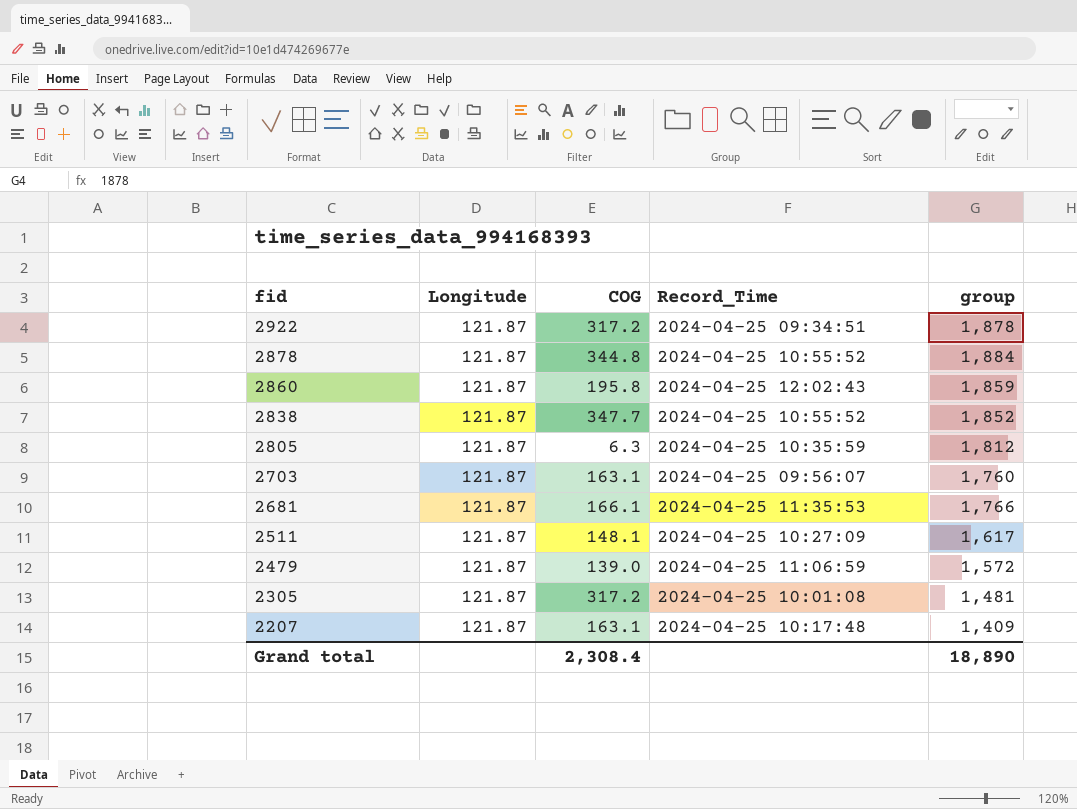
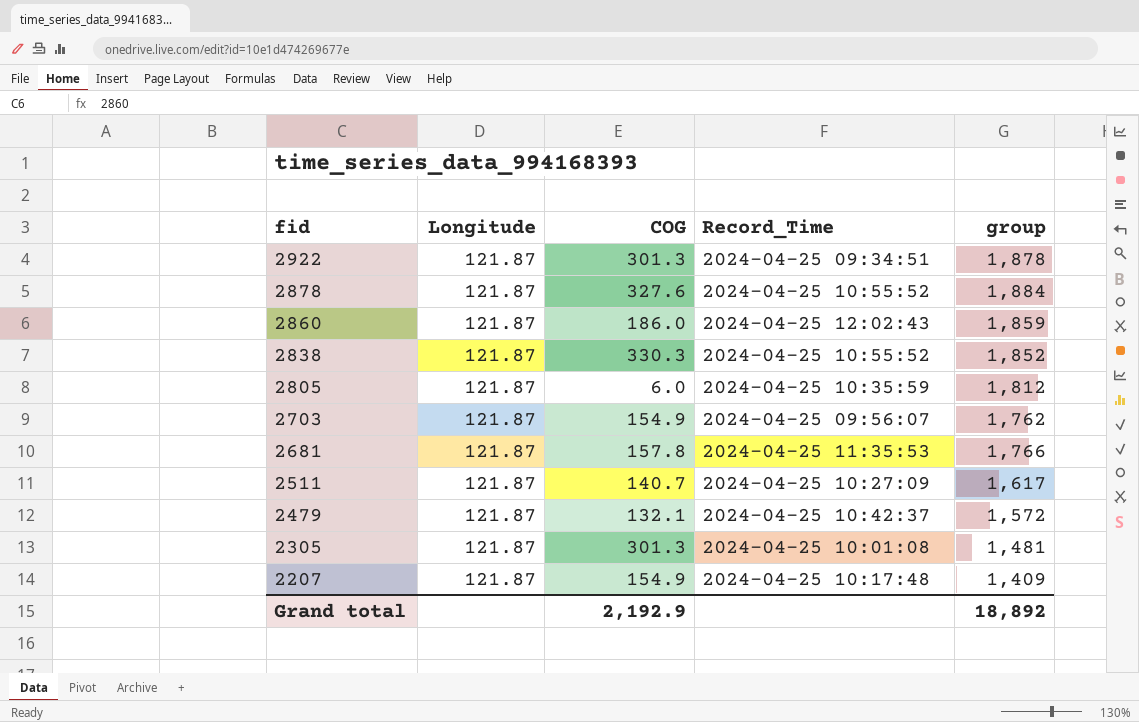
2922 | COG: 317.2 -> 301.3
2878 | COG: 344.8 -> 327.6
2860 | COG: 195.8 -> 186.0
2838 | COG: 347.7 -> 330.3
2805 | COG: 6.3 -> 6.0
2703 | COG: 163.1 -> 154.9
2703 | group: 1,760 -> 1,762
2681 | COG: 166.1 -> 157.8
2511 | COG: 148.1 -> 140.7
2479 | COG: 139.0 -> 132.1
2479 | Record_Time: 2024-04-25 11:06:59 -> 2024-04-25 10:42:37
2305 | COG: 317.2 -> 301.3
2207 | COG: 163.1 -> 154.9
Grand total | COG: 2,308.4 -> 2,192.9
Grand total | group: 18,890 -> 18,892

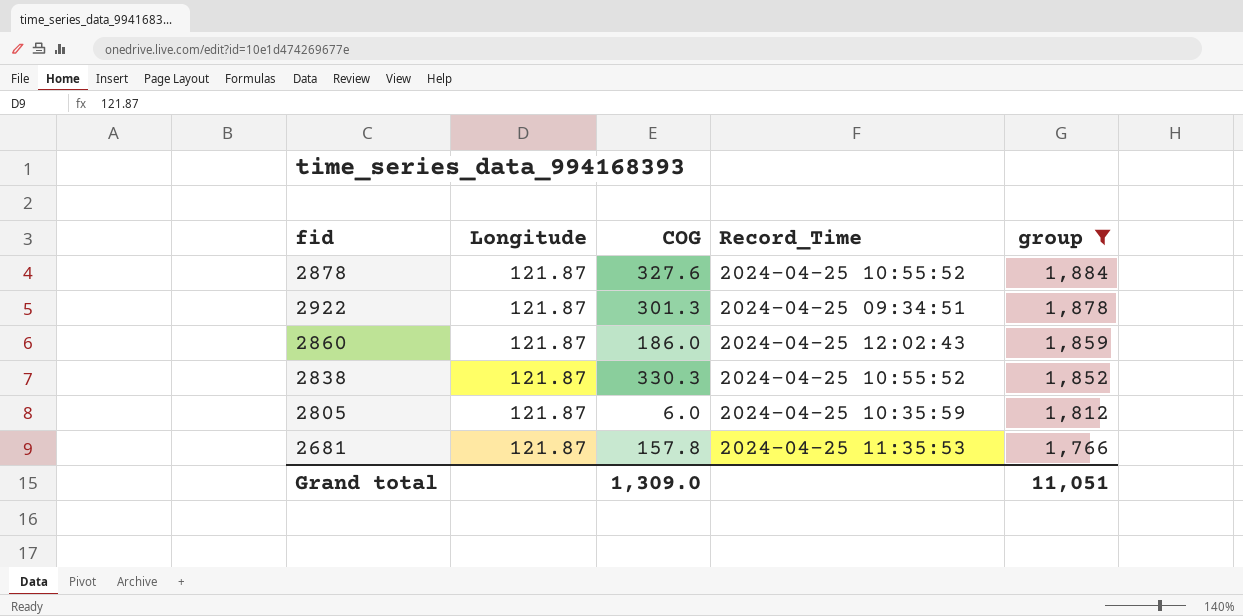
filter: none -> group >= 1,766
row order: fid descending -> group descending
Grand total | COG: 2,192.9 -> 1,309.0
Grand total | group: 18,892 -> 11,051

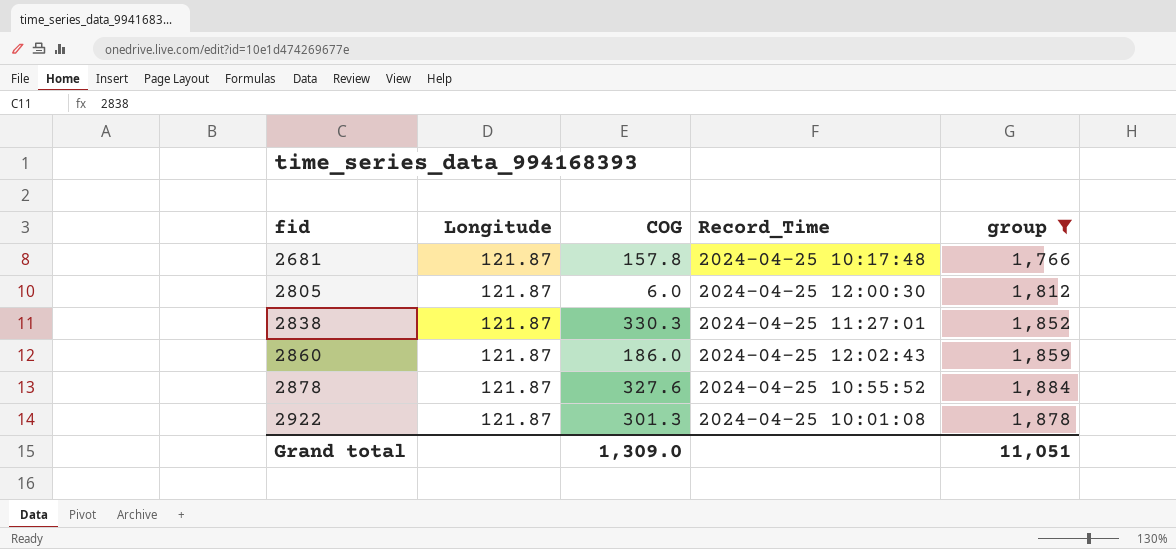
row order: group descending -> fid ascending
2681 | Record_Time: 2024-04-25 11:35:53 -> 2024-04-25 10:17:48
2805 | Record_Time: 2024-04-25 10:35:59 -> 2024-04-25 12:00:30
2838 | Record_Time: 2024-04-25 10:55:52 -> 2024-04-25 11:27:01
2922 | Record_Time: 2024-04-25 09:34:51 -> 2024-04-25 10:01:08

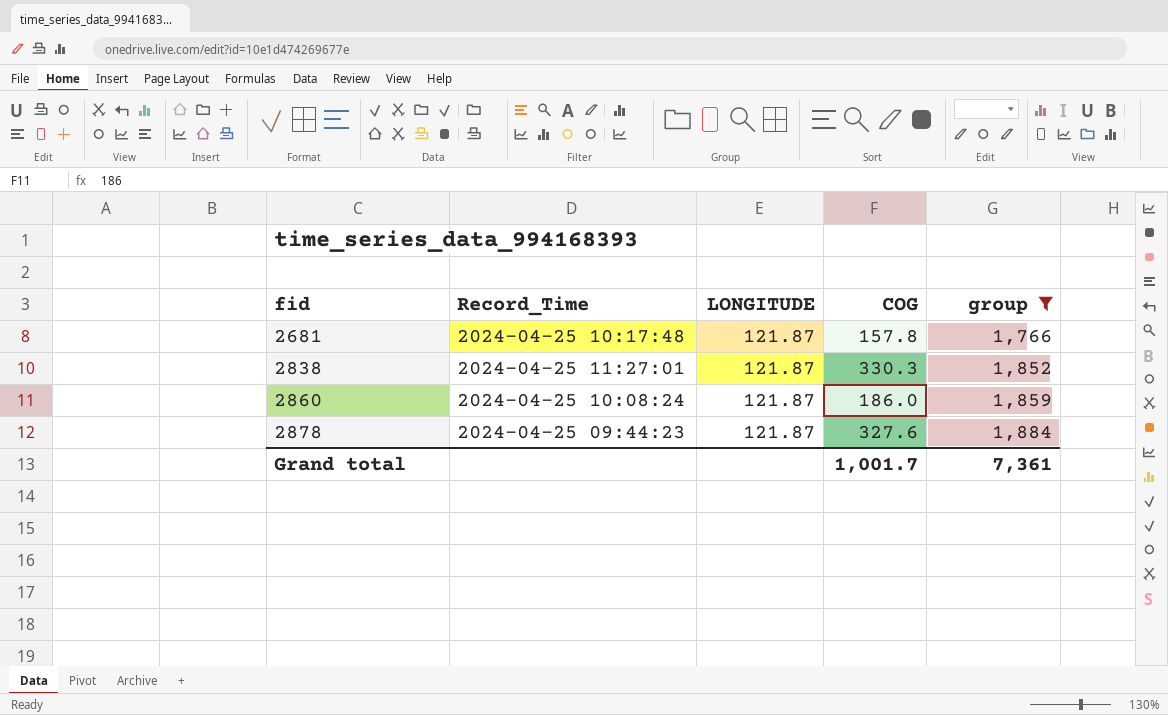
column Record_Time | position: 4 -> 2
column name: Longitude -> LONGITUDE
row 2805: 121.87 | 6.0 | 2024-04-25 12:00:30 | 1,812 -> none
row 2922: 121.87 | 301.3 | 2024-04-25 10:01:08 | 1,878 -> none
2860 | Record_Time: 2024-04-25 12:02:43 -> 2024-04-25 10:08:24
2878 | Record_Time: 2024-04-25 10:55:52 -> 2024-04-25 09:44:23
Grand total | COG: 1,309.0 -> 1,001.7
Grand total | group: 11,051 -> 7,361

